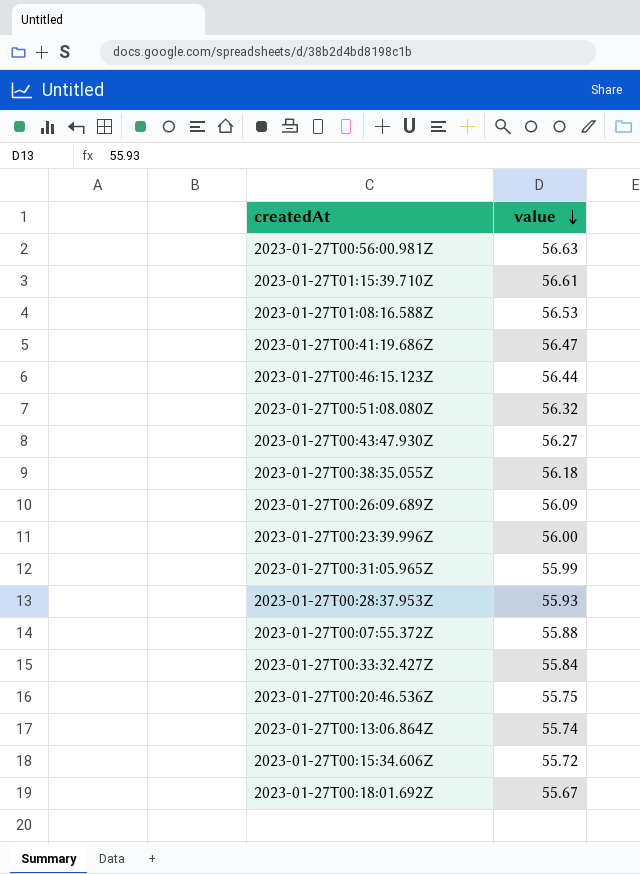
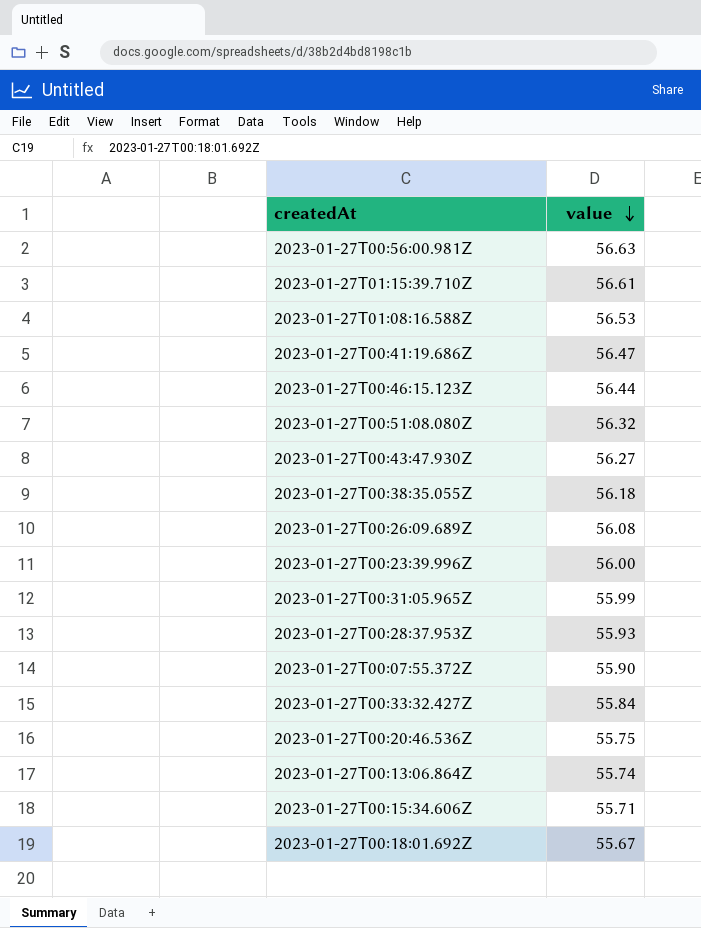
2023-01-27T00:26:09.689Z | value: 56.09 -> 56.08
2023-01-27T00:07:55.372Z | value: 55.88 -> 55.90
2023-01-27T00:15:34.606Z | value: 55.72 -> 55.71

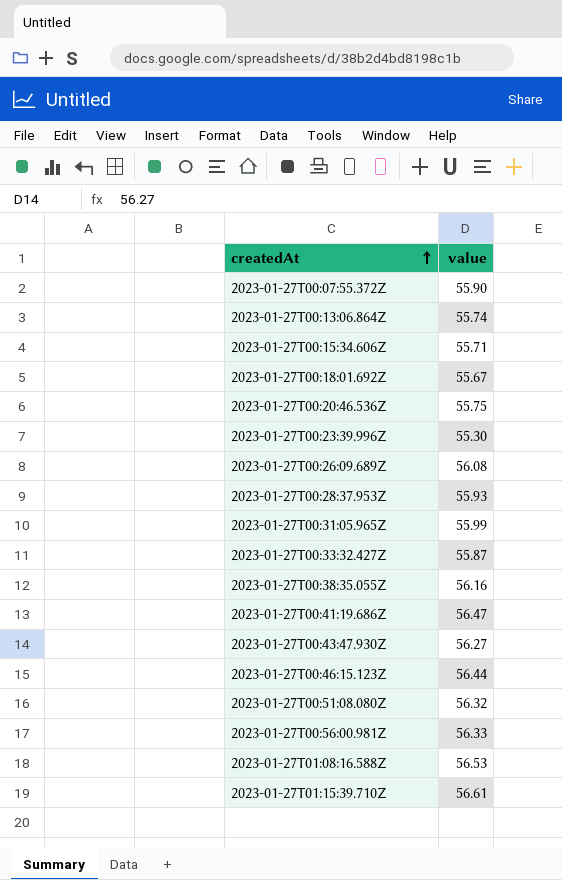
row order: value descending -> createdAt ascending
2023-01-27T00:23:39.996Z | value: 56.00 -> 55.30
2023-01-27T00:33:32.427Z | value: 55.84 -> 55.87
2023-01-27T00:38:35.055Z | value: 56.18 -> 56.16
2023-01-27T00:56:00.981Z | value: 56.63 -> 56.33

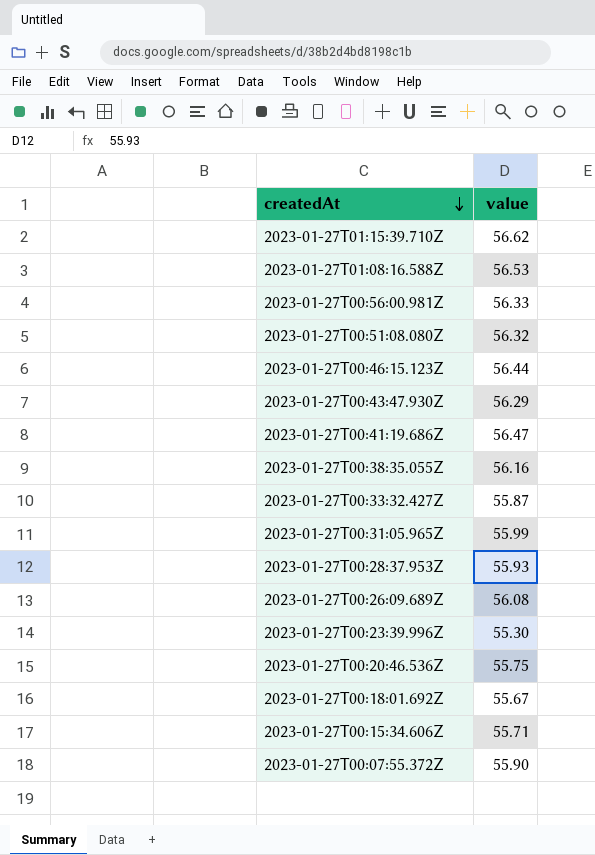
row order: createdAt ascending -> createdAt descending
row 2023-01-27T00:13:06.864Z: 55.74 -> none
2023-01-27T01:15:39.710Z | value: 56.61 -> 56.62
2023-01-27T00:43:47.930Z | value: 56.27 -> 56.29

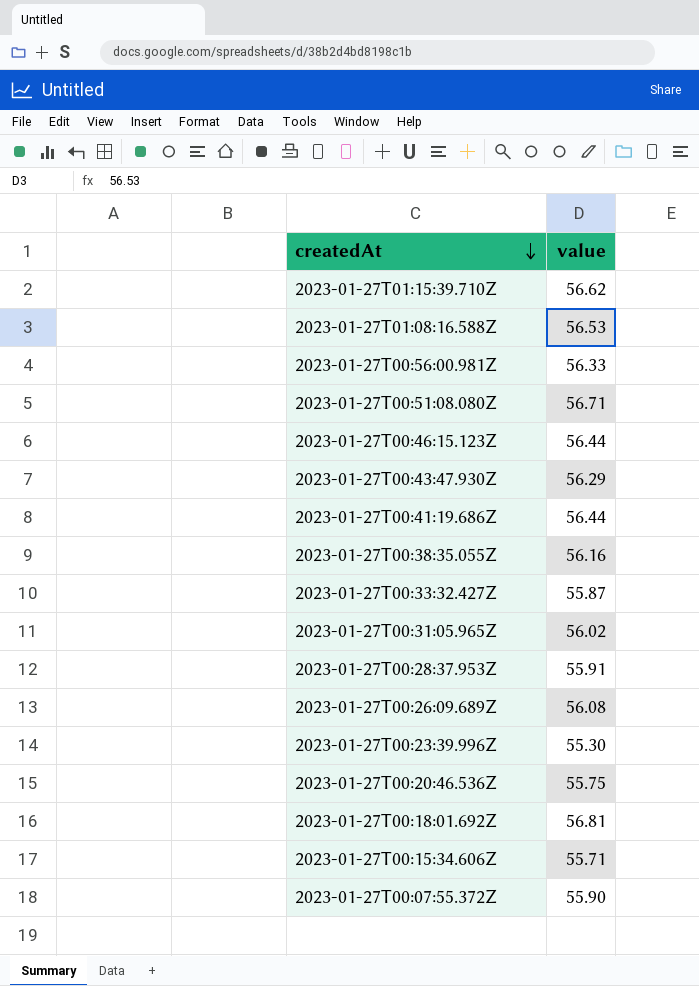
2023-01-27T00:51:08.080Z | value: 56.32 -> 56.71
2023-01-27T00:41:19.686Z | value: 56.47 -> 56.44
2023-01-27T00:31:05.965Z | value: 55.99 -> 56.02
2023-01-27T00:28:37.953Z | value: 55.93 -> 55.91
2023-01-27T00:18:01.692Z | value: 55.67 -> 56.81

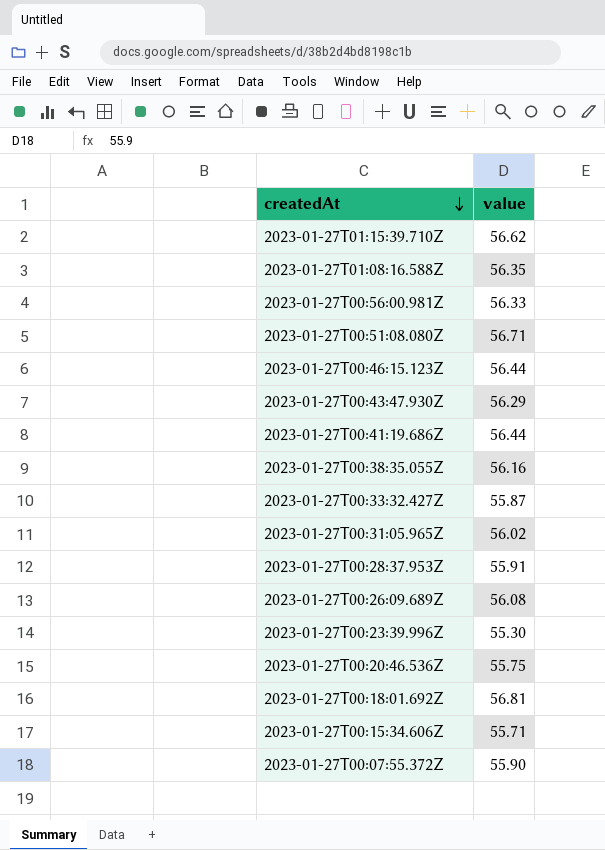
2023-01-27T01:08:16.588Z | value: 56.53 -> 56.35

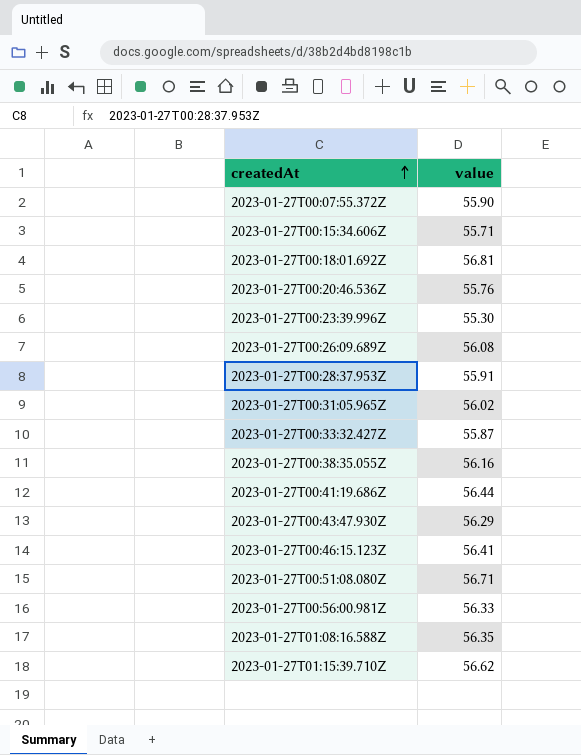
row order: createdAt descending -> createdAt ascending
2023-01-27T00:20:46.536Z | value: 55.75 -> 55.76
2023-01-27T00:46:15.123Z | value: 56.44 -> 56.41

